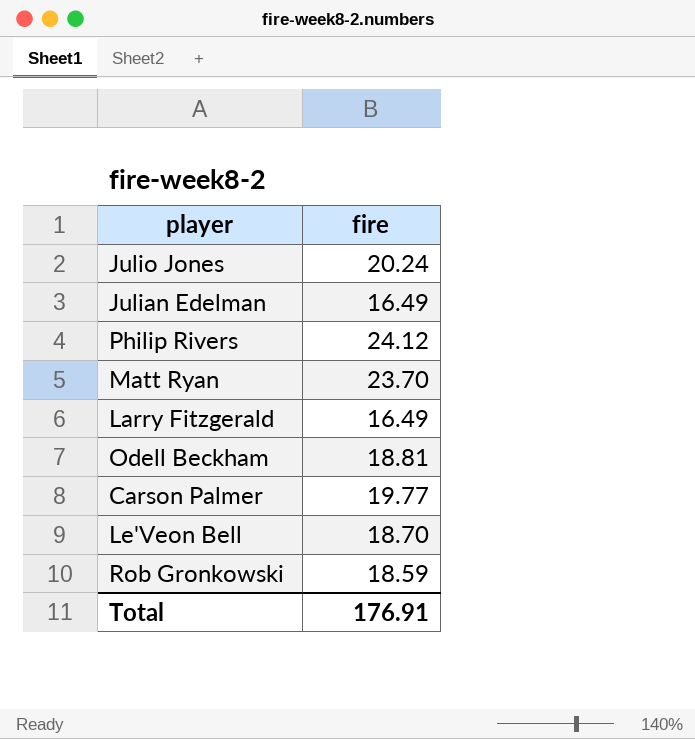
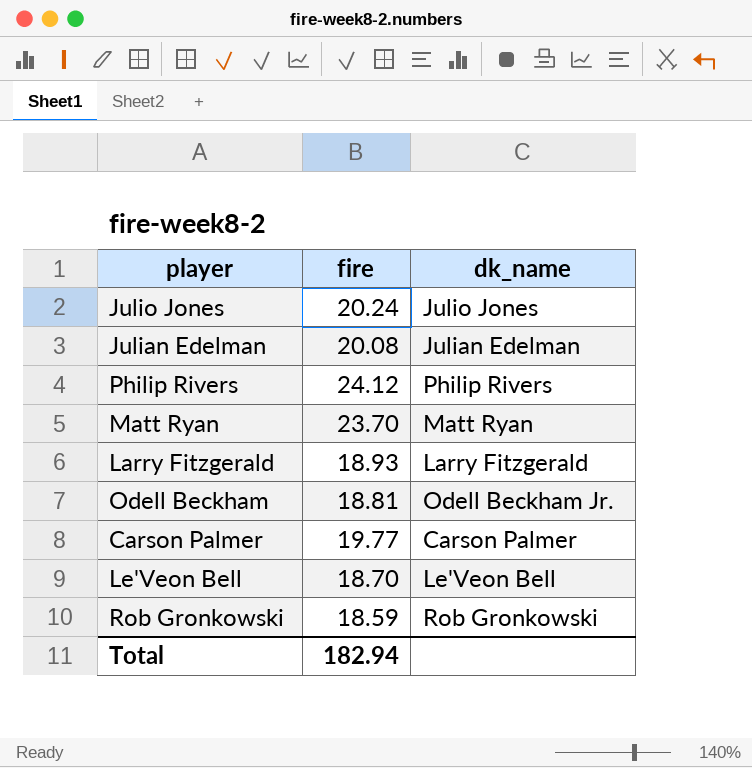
column dk_name | position: none -> 3
Julian Edelman | fire: 16.49 -> 20.08
Larry Fitzgerald | fire: 16.49 -> 18.93
Total | fire: 176.91 -> 182.94

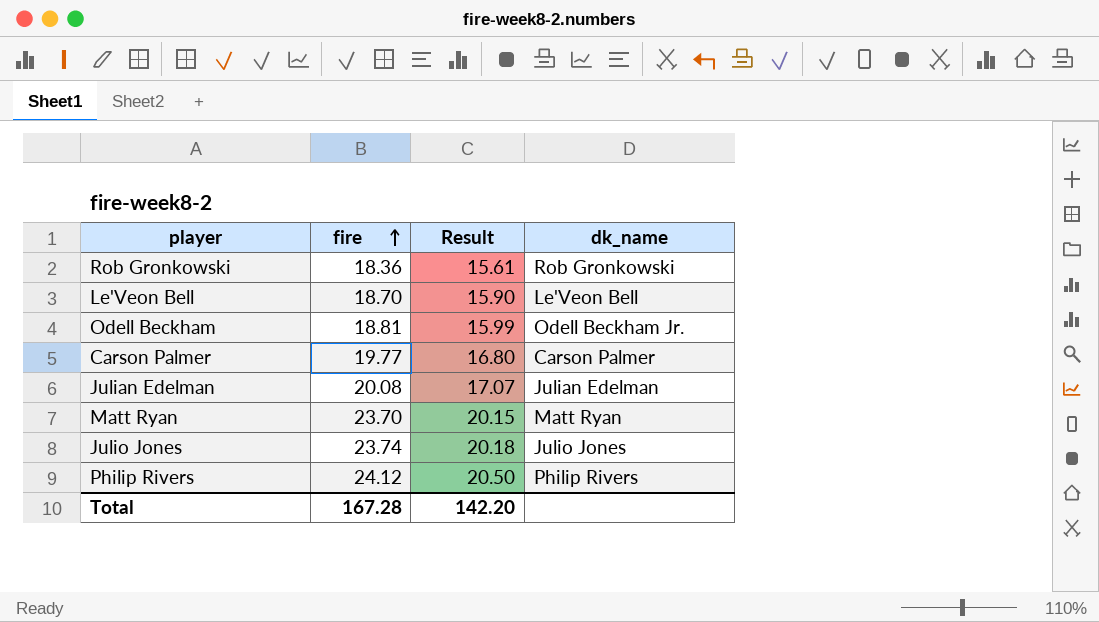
row order: none -> fire ascending
column Result | formula: none -> [fire] * 0.85
row Larry Fitzgerald: 18.93 | Larry Fitzgerald -> none
Rob Gronkowski | fire: 18.59 -> 18.36
Julio Jones | fire: 20.24 -> 23.74
Total | fire: 182.94 -> 167.28

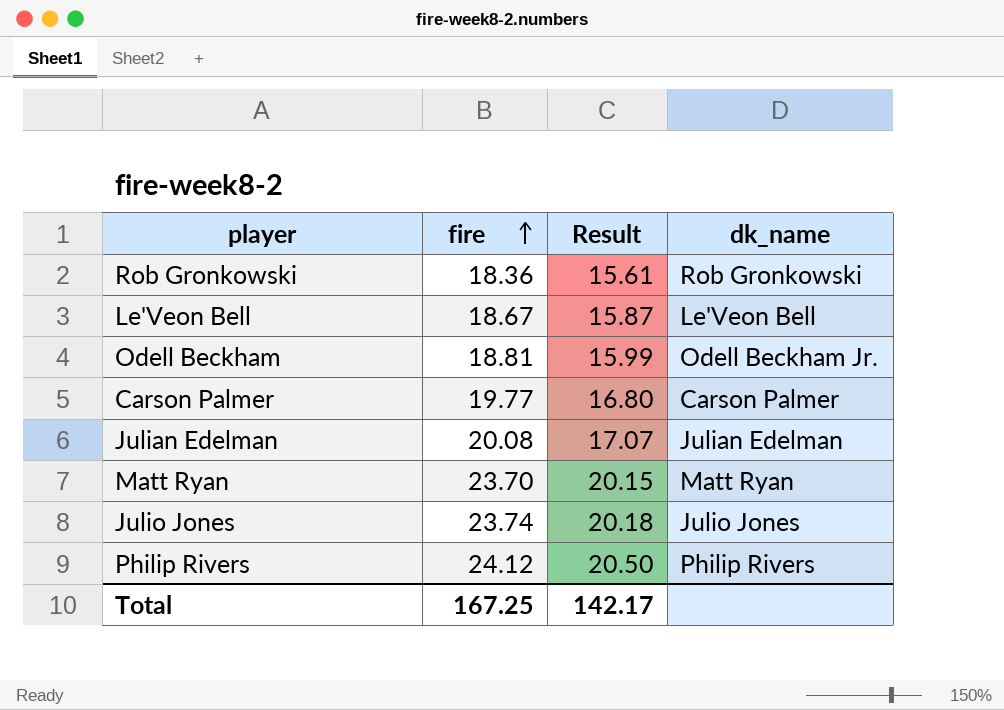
Le'Veon Bell | fire: 18.70 -> 18.67
Le'Veon Bell | Result: 15.90 -> 15.87
Total | fire: 167.28 -> 167.25
Total | Result: 142.20 -> 142.17

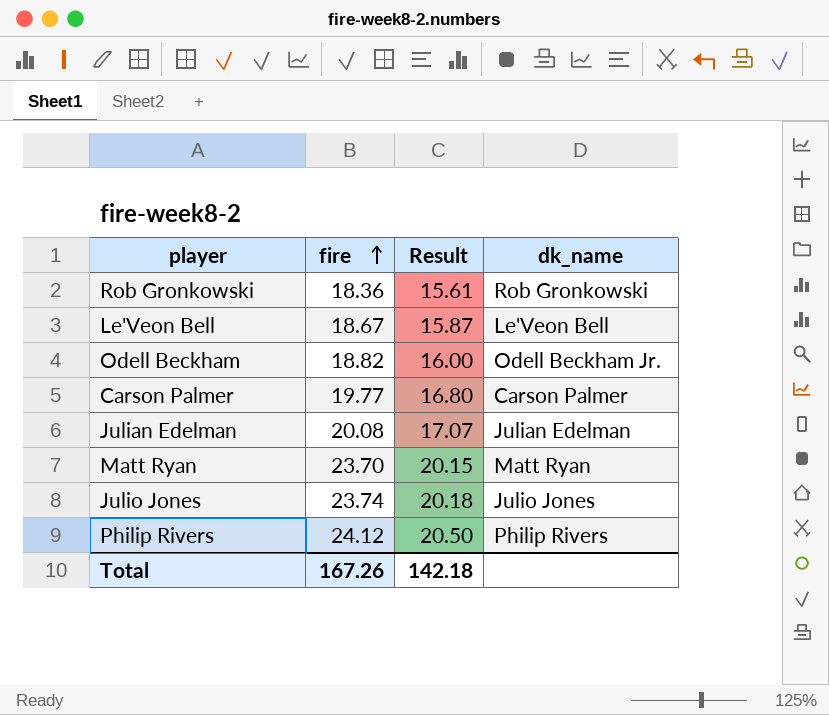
Odell Beckham | fire: 18.81 -> 18.82
Odell Beckham | Result: 15.99 -> 16.00
Total | fire: 167.25 -> 167.26
Total | Result: 142.17 -> 142.18

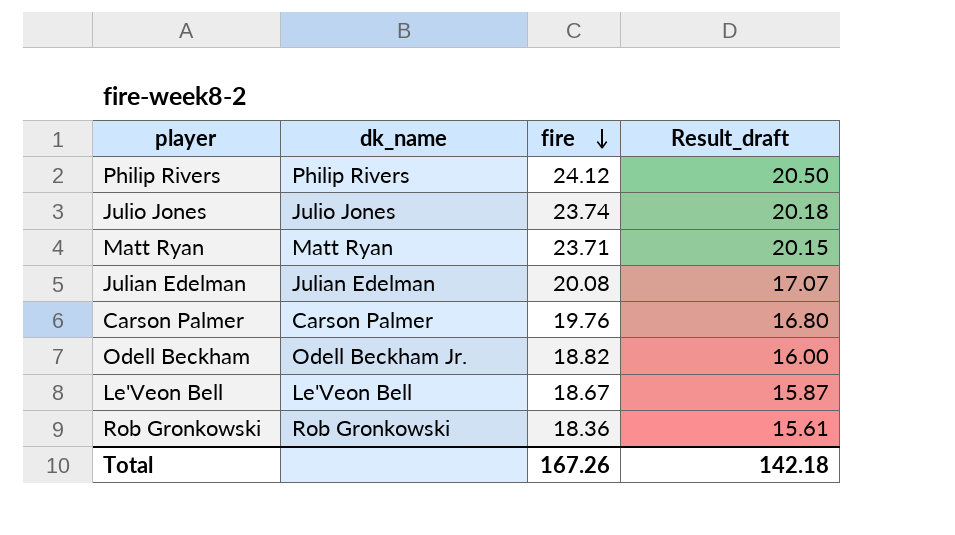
row order: fire ascending -> fire descending
column dk_name | position: 4 -> 2
column name: Result -> Result_draft
Matt Ryan | fire: 23.70 -> 23.71
Carson Palmer | fire: 19.77 -> 19.76

